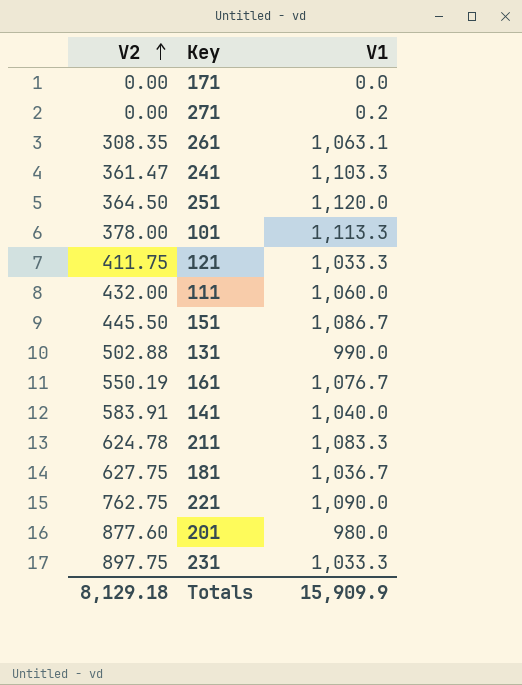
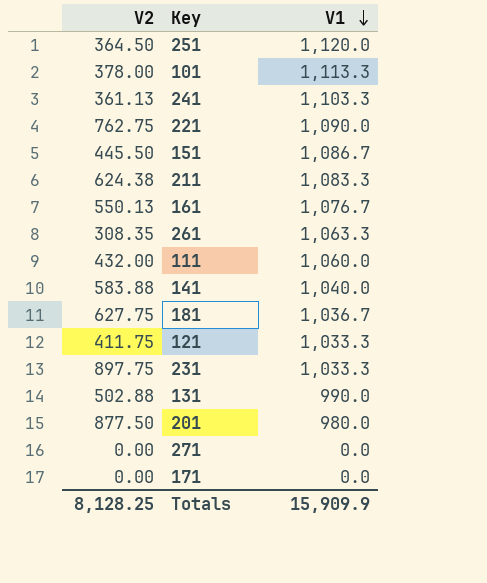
row order: V2 ascending -> V1 descending
241 | V2: 361.47 -> 361.13
211 | V2: 624.78 -> 624.38
161 | V2: 550.19 -> 550.13
261 | V1: 1,063.1 -> 1,063.3
141 | V2: 583.91 -> 583.88
201 | V2: 877.60 -> 877.50
271 | V1: 0.2 -> 0.0
Totals | V2: 8,129.18 -> 8,128.25

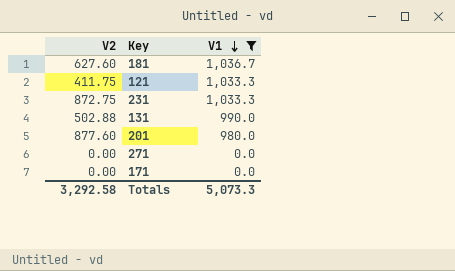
filter: none -> V1 <= 1,036.7
181 | V2: 627.75 -> 627.60
231 | V2: 897.75 -> 872.75
201 | V2: 877.50 -> 877.60
Totals | V2: 8,128.25 -> 3,292.58
Totals | V1: 15,909.9 -> 5,073.3

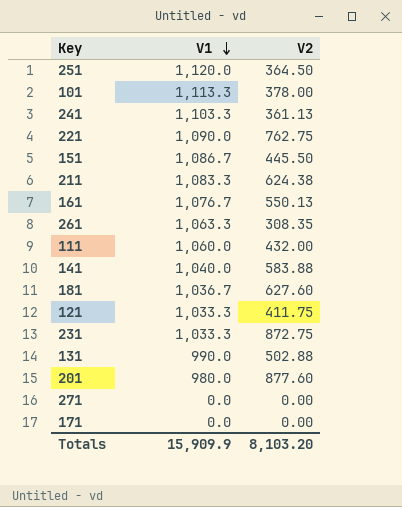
filter: V1 <= 1,036.7 -> none
column V2 | position: 1 -> 3
Totals | V1: 5,073.3 -> 15,909.9
Totals | V2: 3,292.58 -> 8,103.20

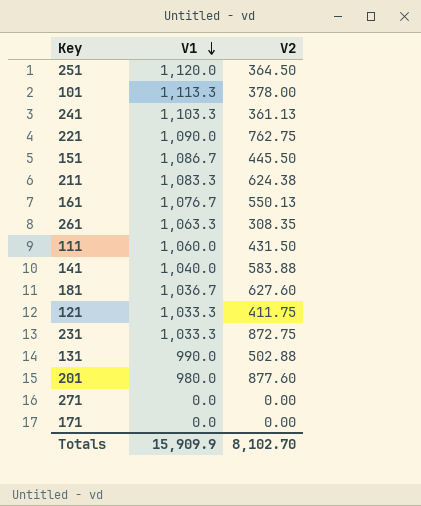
111 | V2: 432.00 -> 431.50
Totals | V2: 8,103.20 -> 8,102.70

